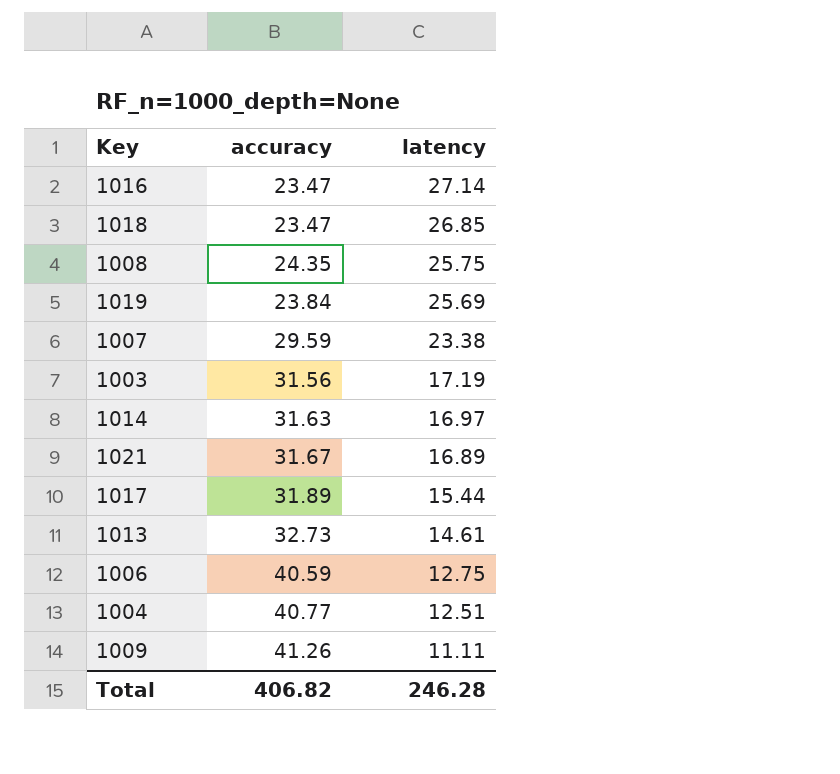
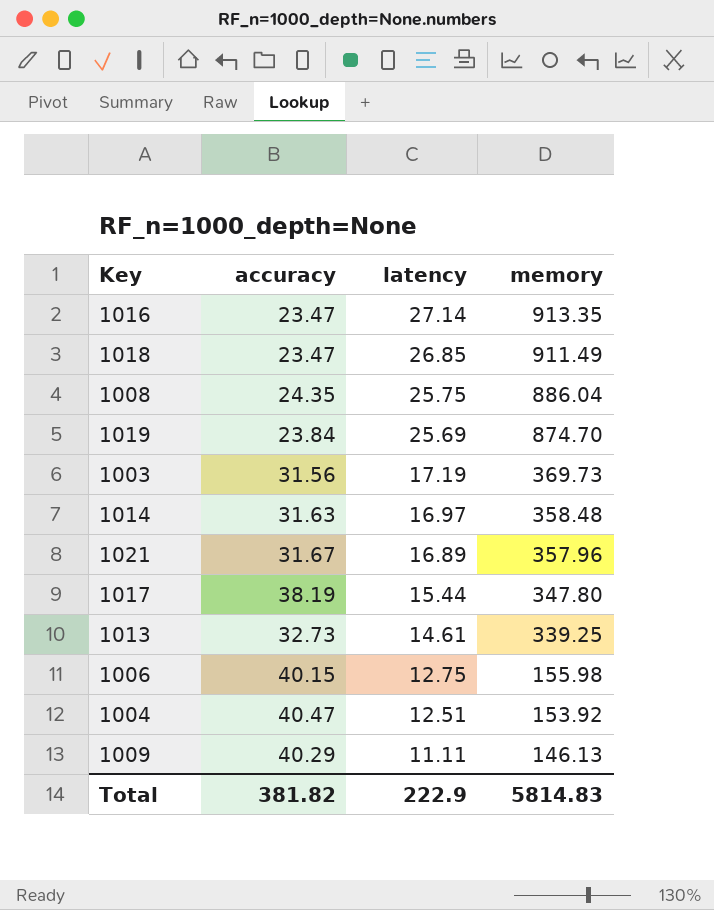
column memory | position: none -> 4
row 1007: 29.59 | 23.38 -> none
1017 | accuracy: 31.89 -> 38.19
1006 | accuracy: 40.59 -> 40.15
1004 | accuracy: 40.77 -> 40.47
1009 | accuracy: 41.26 -> 40.29
Total | accuracy: 406.82 -> 381.82
Total | latency: 246.28 -> 222.9

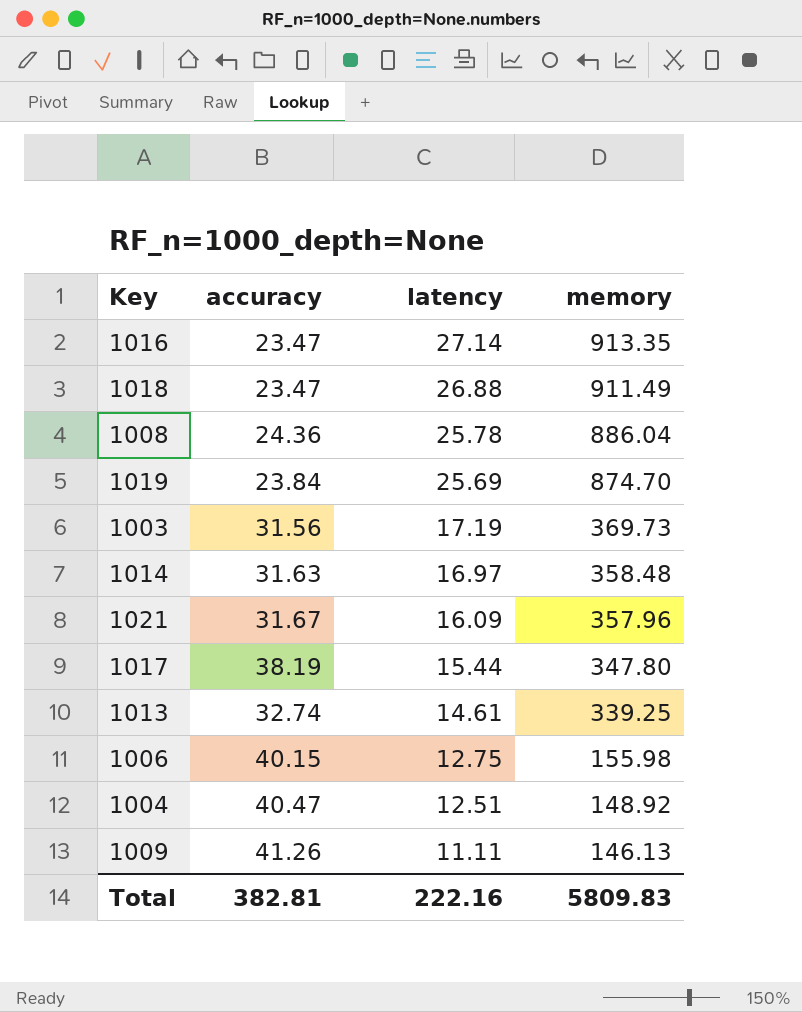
1018 | latency: 26.85 -> 26.88
1008 | accuracy: 24.35 -> 24.36
1008 | latency: 25.75 -> 25.78
1021 | latency: 16.89 -> 16.09
1013 | accuracy: 32.73 -> 32.74
1004 | memory: 153.92 -> 148.92
1009 | accuracy: 40.29 -> 41.26
Total | accuracy: 381.82 -> 382.81
Total | latency: 222.9 -> 222.16
Total | memory: 5814.83 -> 5809.83

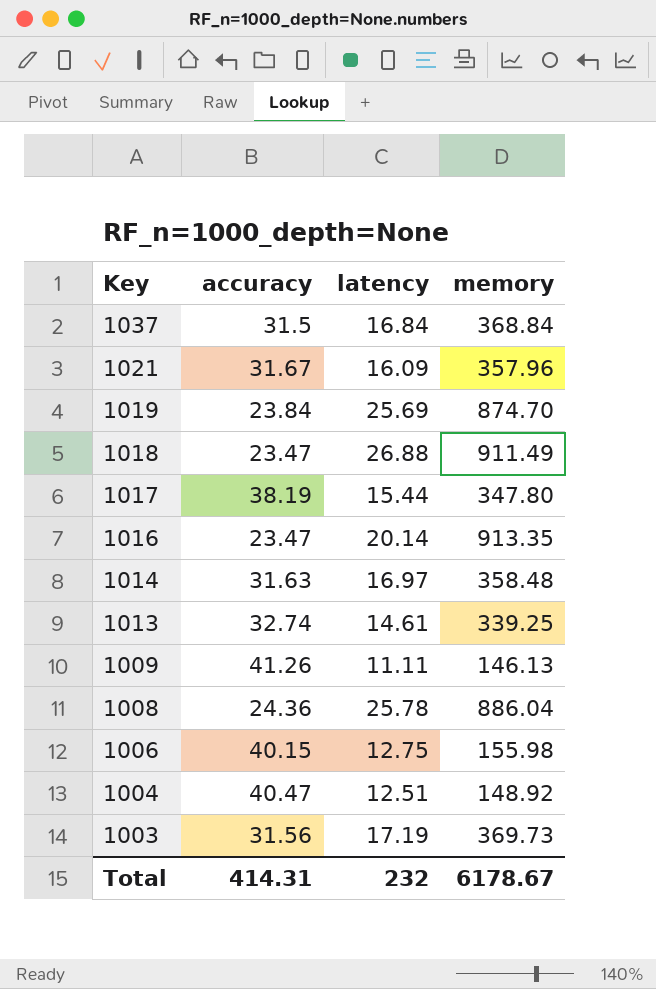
row order: latency descending -> Key descending
row 1037: none -> 31.5 | 16.84 | 368.84
1016 | latency: 27.14 -> 20.14
Total | accuracy: 382.81 -> 414.31
Total | latency: 222.16 -> 232
Total | memory: 5809.83 -> 6178.67

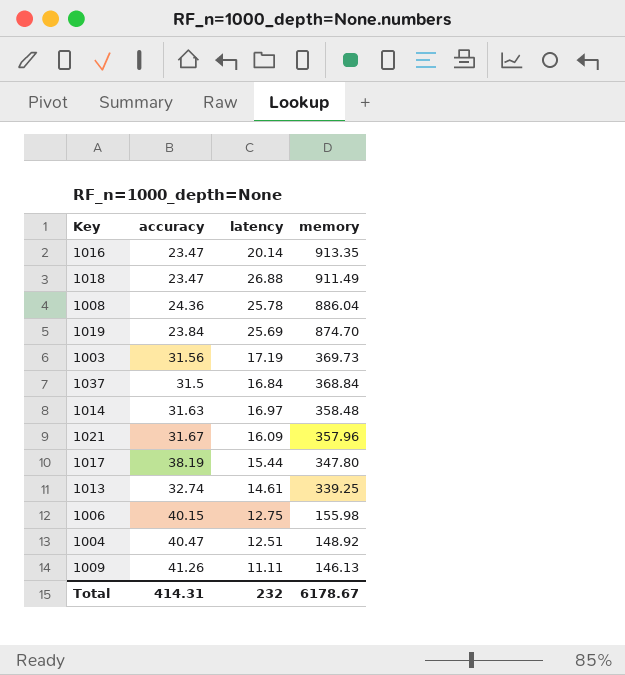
row order: Key descending -> memory descending

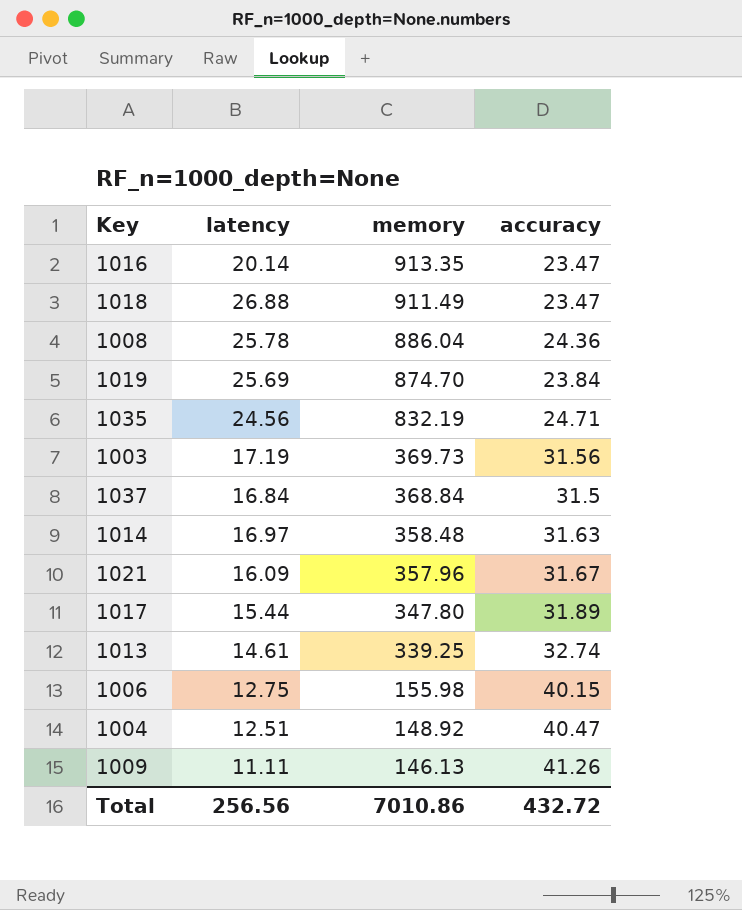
column accuracy | position: 2 -> 4
row 1035: none -> 24.56 | 832.19 | 24.71
1017 | accuracy: 38.19 -> 31.89
Total | latency: 232 -> 256.56
Total | memory: 6178.67 -> 7010.86
Total | accuracy: 414.31 -> 432.72

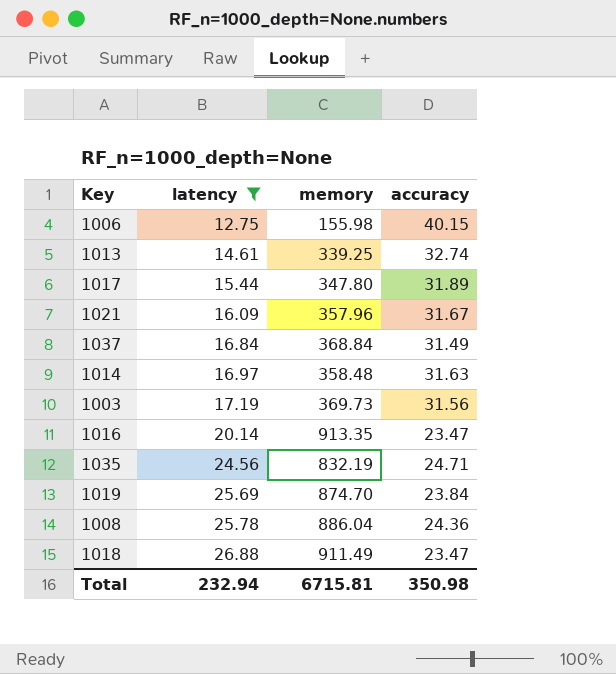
filter: none -> latency >= 12.75
row order: memory descending -> latency ascending
1037 | accuracy: 31.5 -> 31.49
Total | latency: 256.56 -> 232.94
Total | memory: 7010.86 -> 6715.81
Total | accuracy: 432.72 -> 350.98

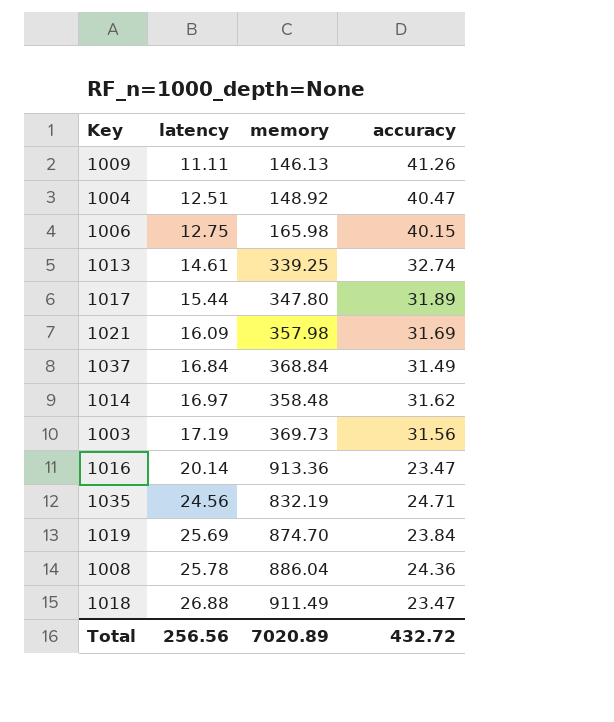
filter: latency >= 12.75 -> none
1006 | memory: 155.98 -> 165.98
1021 | memory: 357.96 -> 357.98
1021 | accuracy: 31.67 -> 31.69
1014 | accuracy: 31.63 -> 31.62
1016 | memory: 913.35 -> 913.36
Total | latency: 232.94 -> 256.56
Total | memory: 6715.81 -> 7020.89
Total | accuracy: 350.98 -> 432.72

